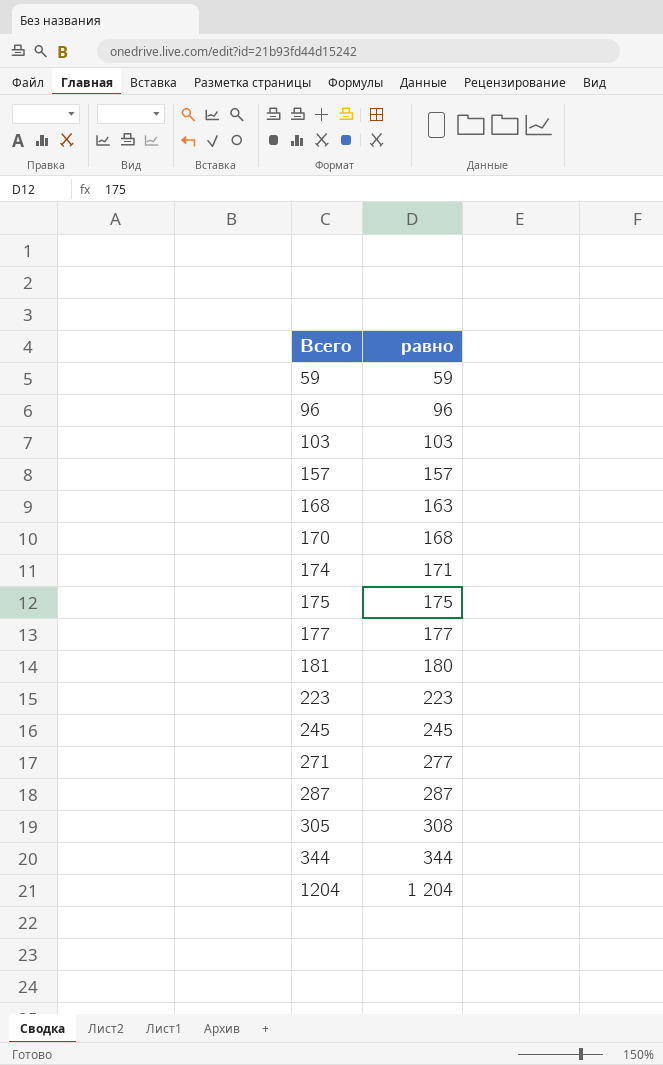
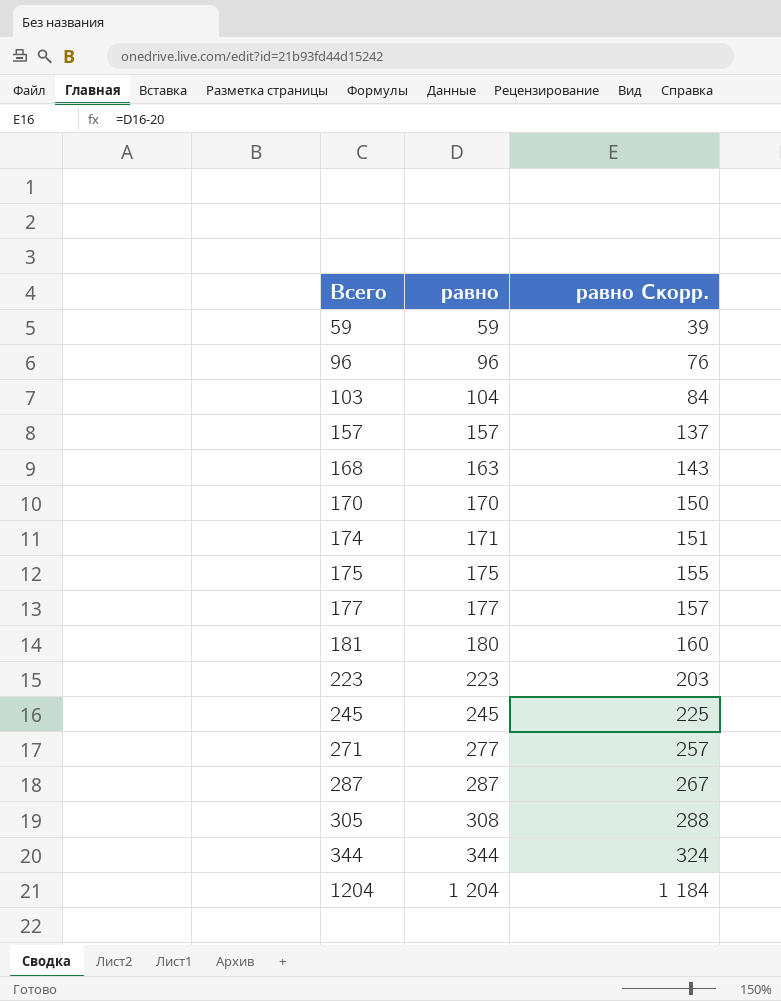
column равно Скорр. | formula: none -> [равно] - 20
103 | равно: 103 -> 104
170 | равно: 168 -> 170

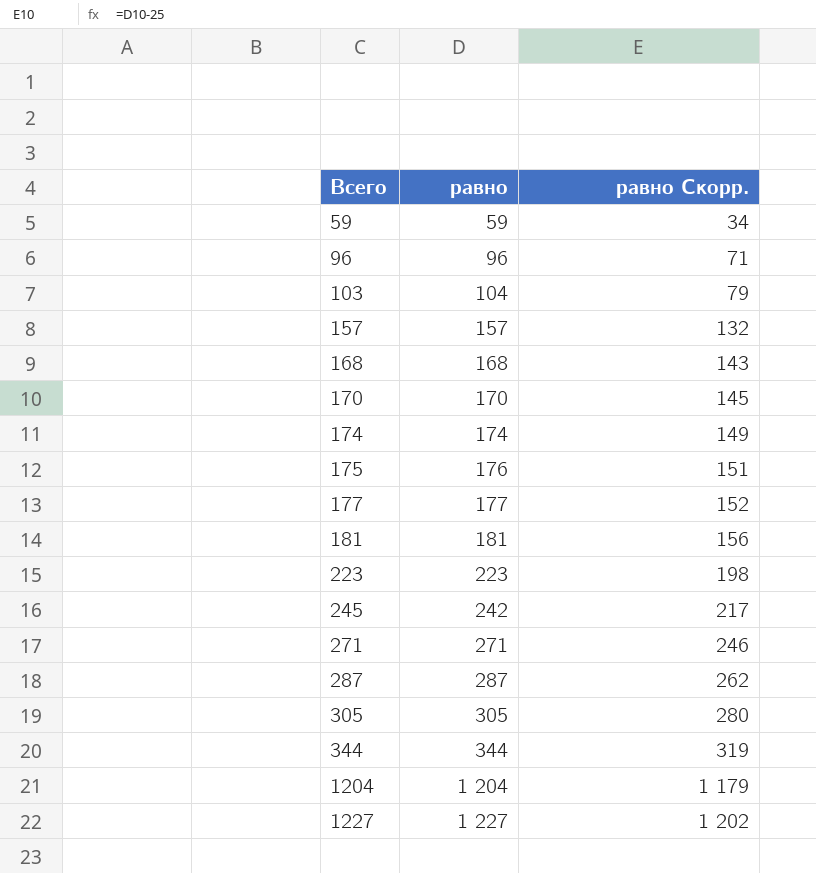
column равно Скорр. | formula: [равно] - 20 -> [равно] - 25
168 | равно: 163 -> 168
174 | равно: 171 -> 174
175 | равно: 175 -> 176
181 | равно: 180 -> 181
245 | равно: 245 -> 242
271 | равно: 277 -> 271
305 | равно: 308 -> 305
row 1227: none -> 1 227 | 1 202

